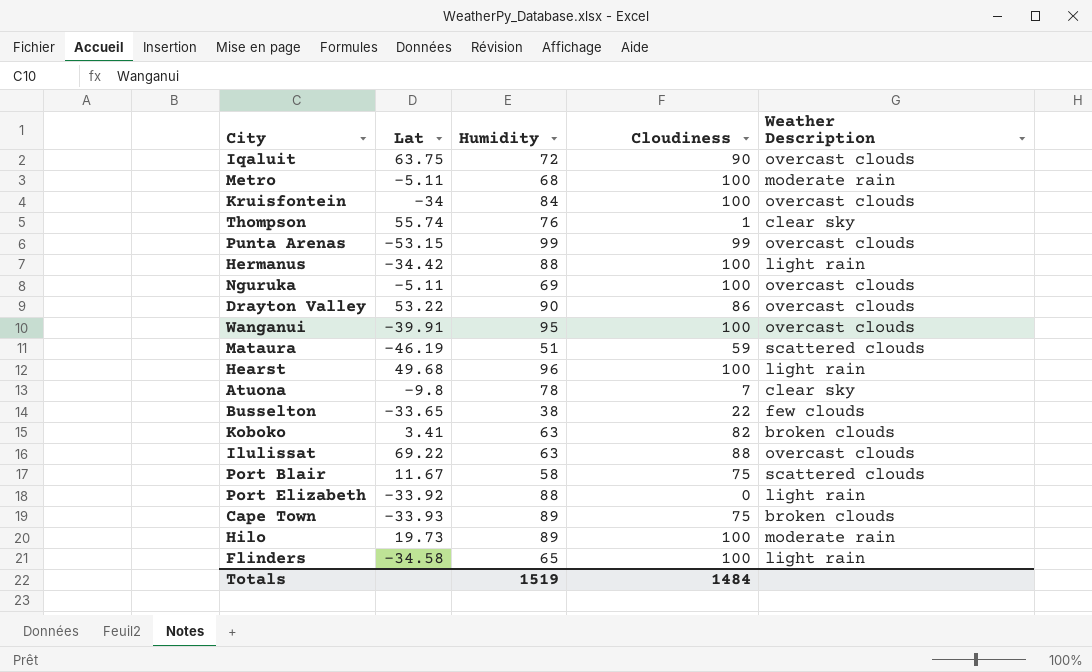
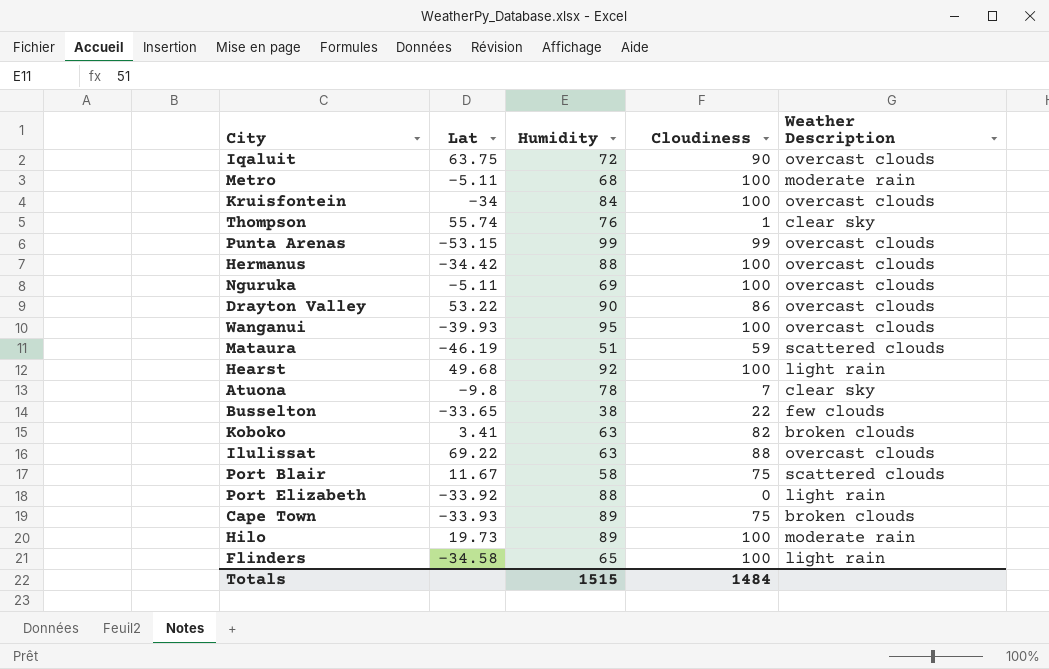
Hermanus | Weather Description: light rain -> overcast clouds
Wanganui | Lat: -39.91 -> -39.93
Hearst | Humidity: 96 -> 92
Totals | Humidity: 1519 -> 1515

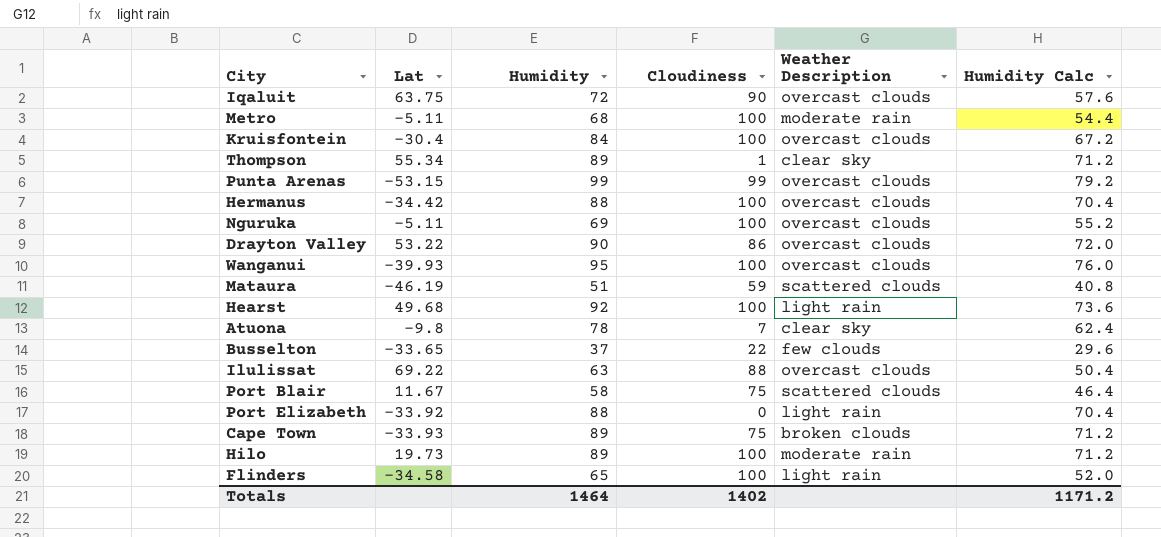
column Humidity Calc | formula: none -> [Humidity] * 0.8
row Koboko: 3.41 | 63 | 82 | broken clouds -> none
Kruisfontein | Lat: -34 -> -30.4
Thompson | Lat: 55.74 -> 55.34
Thompson | Humidity: 76 -> 89
Busselton | Humidity: 38 -> 37
Totals | Humidity: 1515 -> 1464
Totals | Cloudiness: 1484 -> 1402

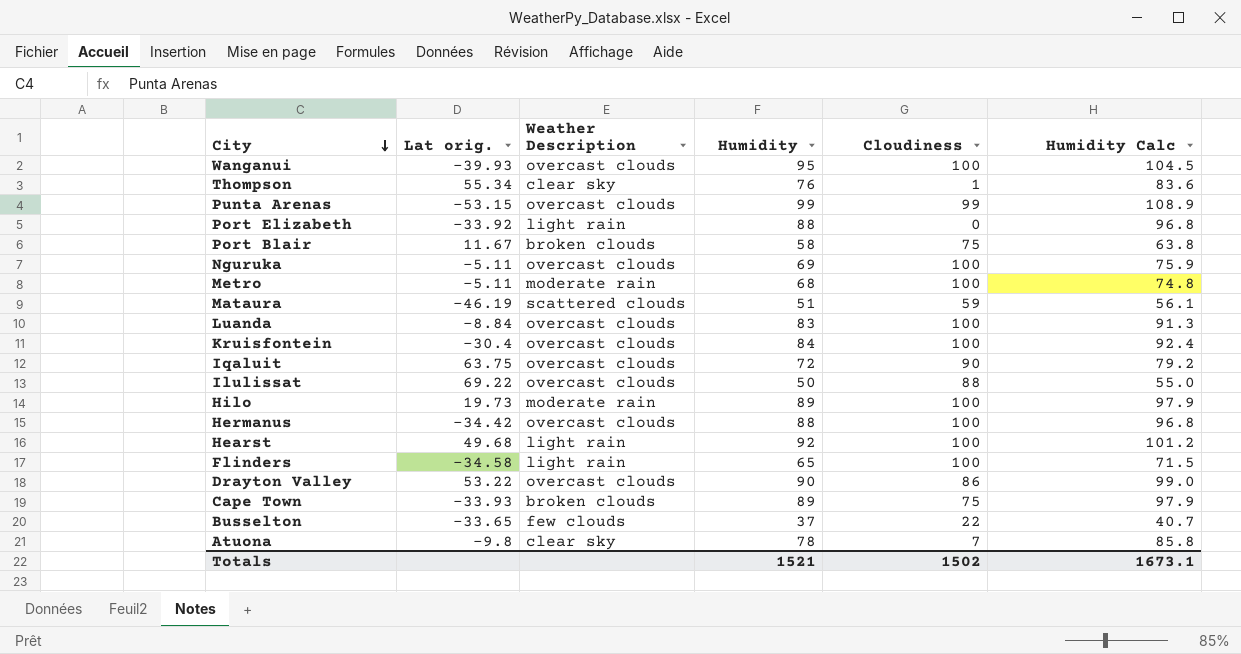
row order: none -> City descending
column name: Lat -> Lat orig.
column Weather Description | position: 5 -> 3
column Humidity Calc | formula: [Humidity] * 0.8 -> [Humidity] * 1.1
Thompson | Humidity: 89 -> 76
Port Blair | Weather Description: scattered clouds -> broken clouds
row Luanda: none -> -8.84 | overcast clouds | 83 | 100 | 91.3
Ilulissat | Humidity: 63 -> 50
Totals | Humidity: 1464 -> 1521
Totals | Cloudiness: 1402 -> 1502
Totals | Humidity Calc: 1171.2 -> 1673.1

